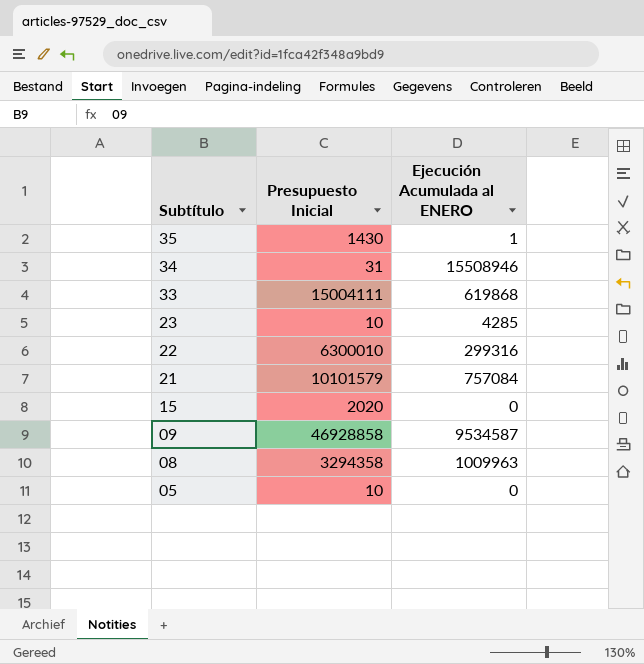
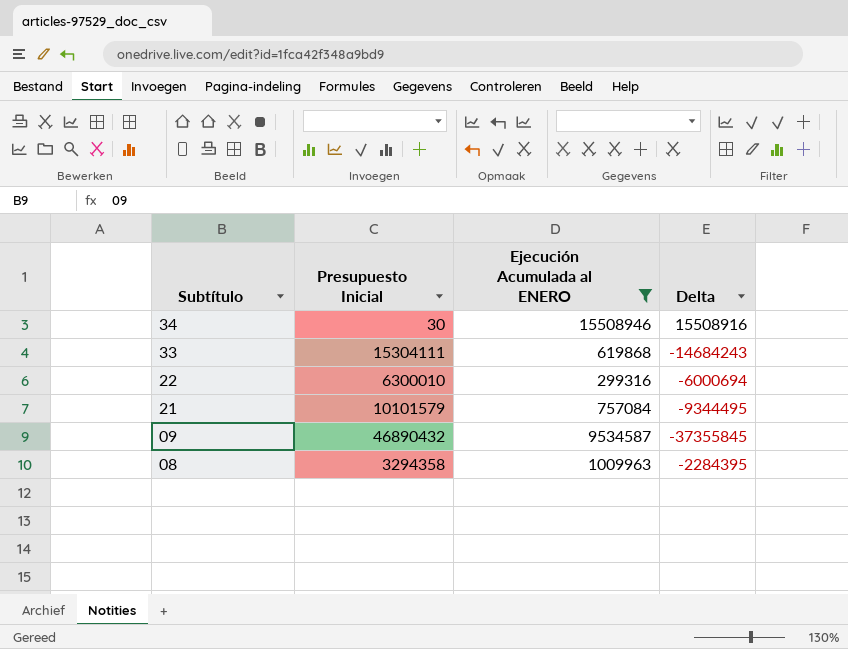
filter: none -> Ejecución Acumulada al ENERO >= 299316
column Delta | formula: none -> [Ejecución Acumulada al ENERO] - [Presupuesto Inicial]
34 | Presupuesto Inicial: 31 -> 30
33 | Presupuesto Inicial: 15004111 -> 15304111
09 | Presupuesto Inicial: 46928858 -> 46890432

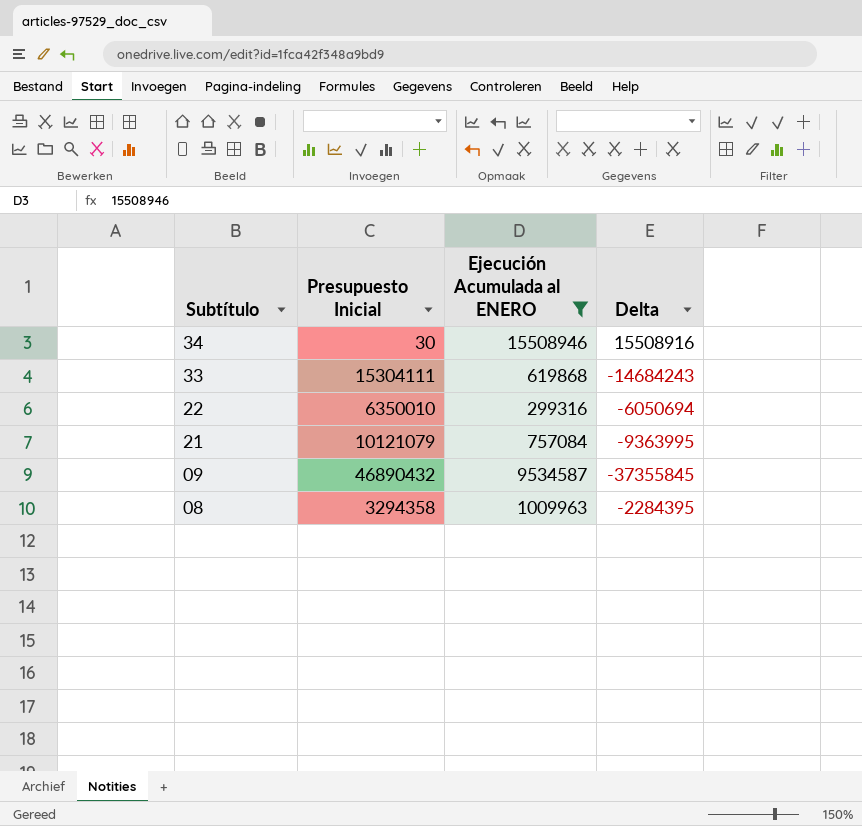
22 | Presupuesto Inicial: 6300010 -> 6350010
22 | Delta: -6000694 -> -6050694
21 | Presupuesto Inicial: 10101579 -> 10121079
21 | Delta: -9344495 -> -9363995

